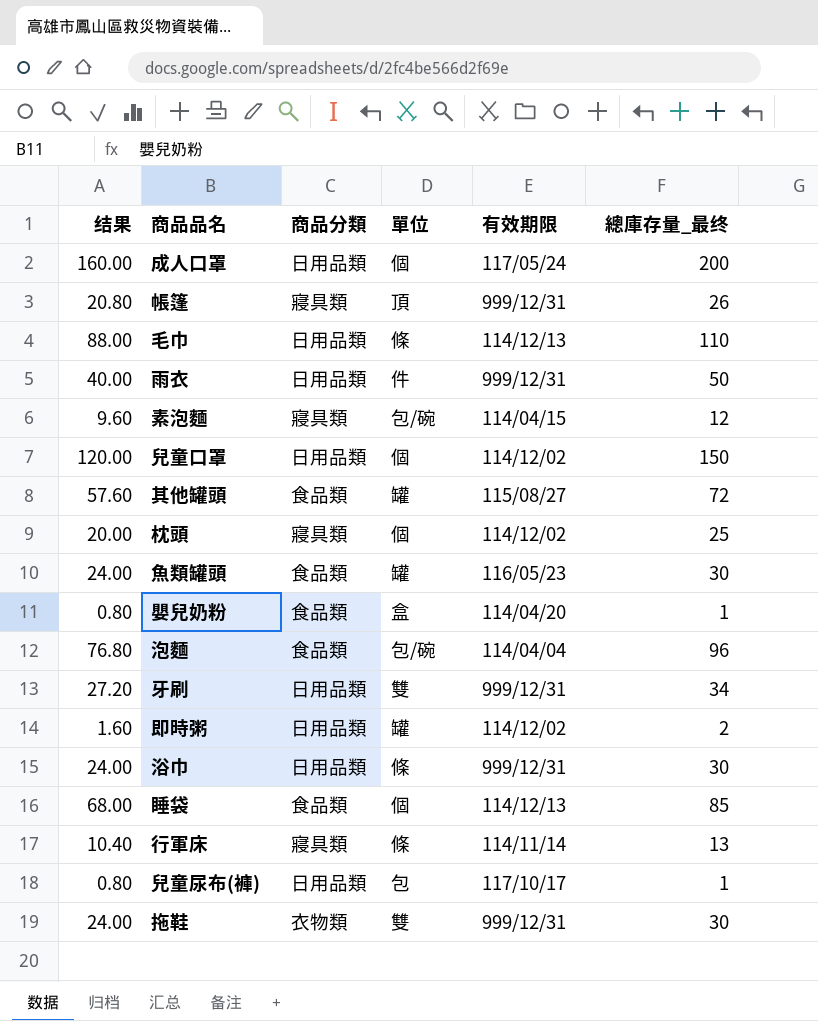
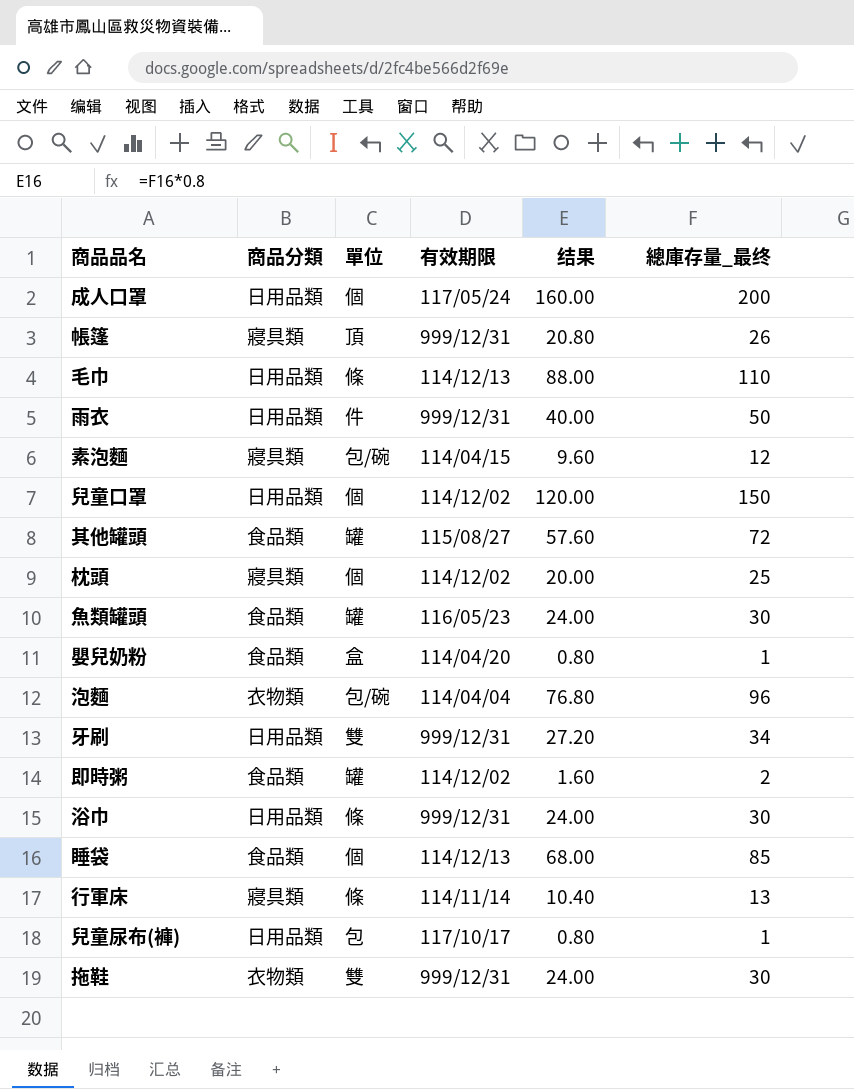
column 结果 | position: 1 -> 5
泡麵 | 商品分類: 食品類 -> 衣物類
即時粥 | 商品分類: 日用品類 -> 食品類

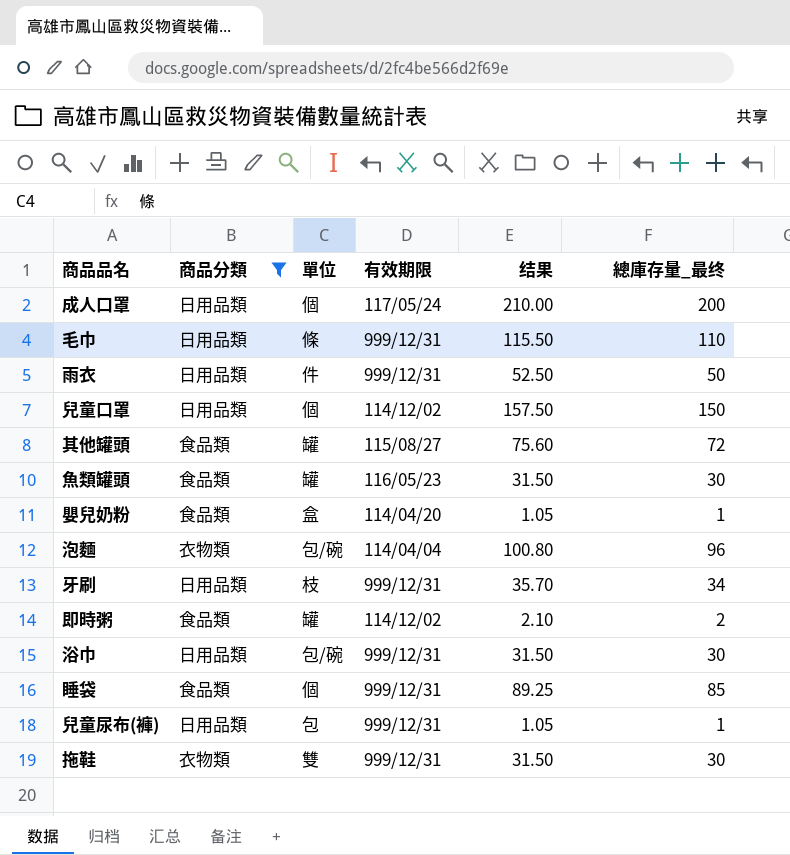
filter: none -> 商品分類 != 寢具類
column 结果 | formula: [總庫存量_最终] * 0.8 -> [總庫存量_最终] * 1.05
毛巾 | 有效期限: 114/12/13 -> 999/12/31
牙刷 | 單位: 雙 -> 枝
浴巾 | 單位: 條 -> 包/碗
睡袋 | 有效期限: 114/12/13 -> 999/12/31
兒童尿布(褲) | 有效期限: 117/10/17 -> 999/12/31

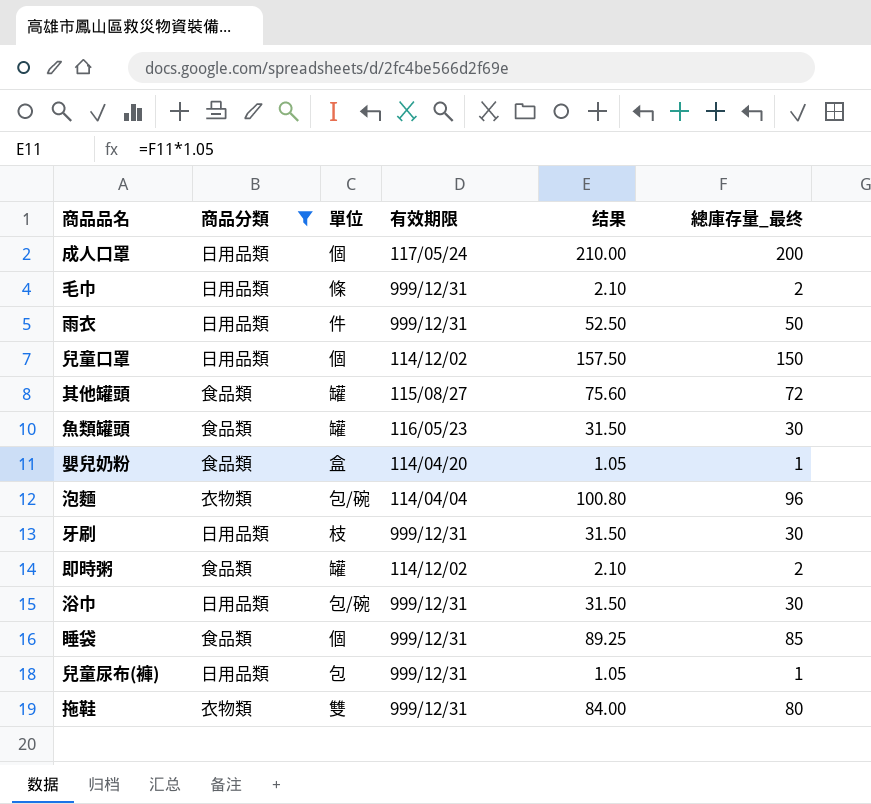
毛巾 | 结果: 115.50 -> 2.10
毛巾 | 總庫存量_最终: 110 -> 2
牙刷 | 结果: 35.70 -> 31.50
牙刷 | 總庫存量_最终: 34 -> 30
拖鞋 | 结果: 31.50 -> 84.00
拖鞋 | 總庫存量_最终: 30 -> 80

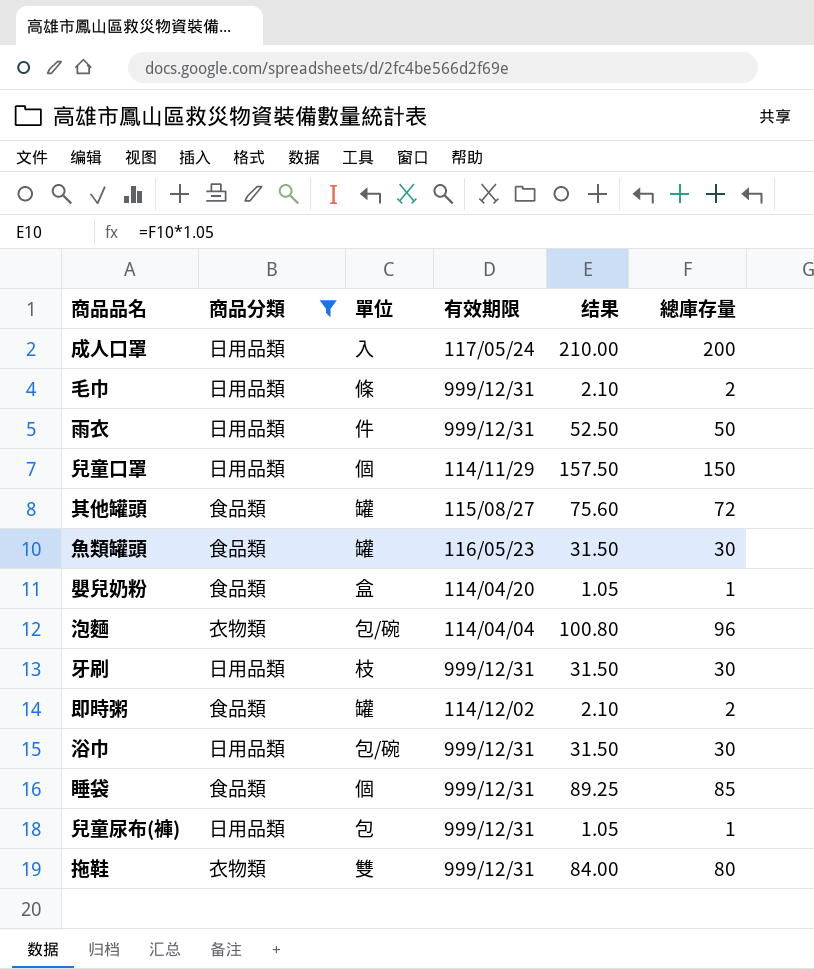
column name: 總庫存量_最终 -> 總庫存量
成人口罩 | 單位: 個 -> 入
兒童口罩 | 有效期限: 114/12/02 -> 114/11/29

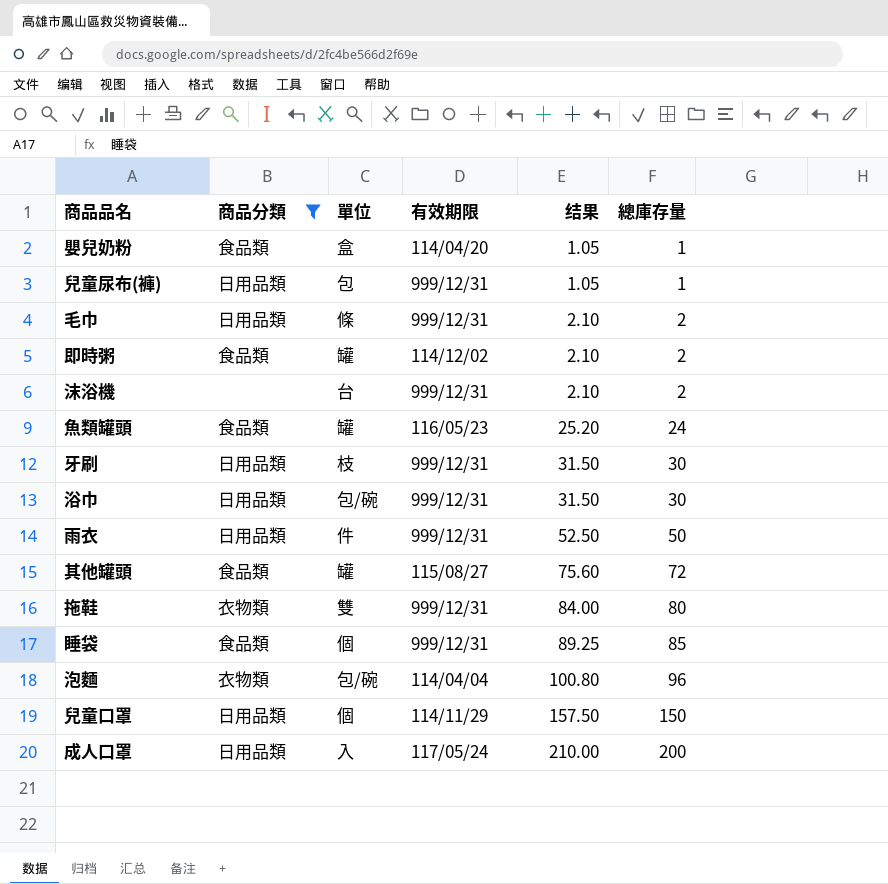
row order: none -> 结果 ascending
row 沫浴機: none -> none | 台 | 999/12/31 | 2.10 | 2
魚類罐頭 | 结果: 31.50 -> 25.20
魚類罐頭 | 總庫存量: 30 -> 24

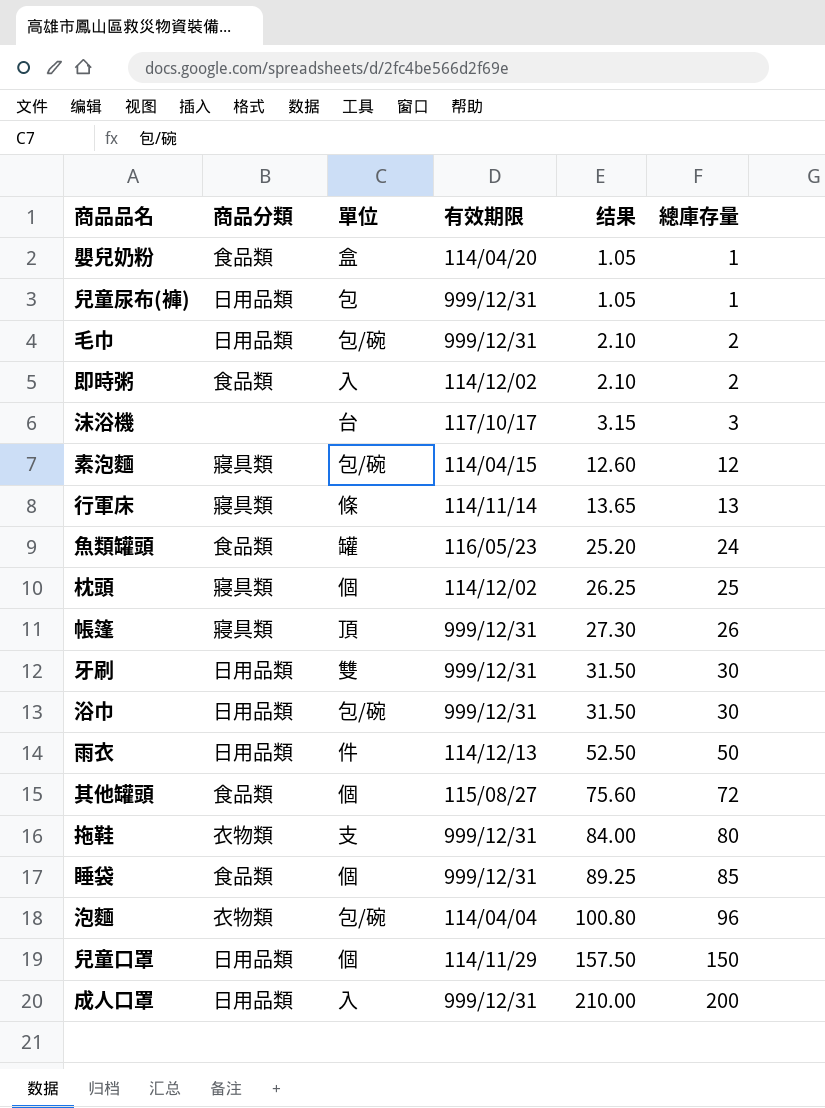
filter: 商品分類 != 寢具類 -> none
毛巾 | 單位: 條 -> 包/碗
即時粥 | 單位: 罐 -> 入
沫浴機 | 有效期限: 999/12/31 -> 117/10/17
沫浴機 | 结果: 2.10 -> 3.15
沫浴機 | 總庫存量: 2 -> 3
牙刷 | 單位: 枝 -> 雙
雨衣 | 有效期限: 999/12/31 -> 114/12/13
其他罐頭 | 單位: 罐 -> 個
拖鞋 | 單位: 雙 -> 支
成人口罩 | 有效期限: 117/05/24 -> 999/12/31

